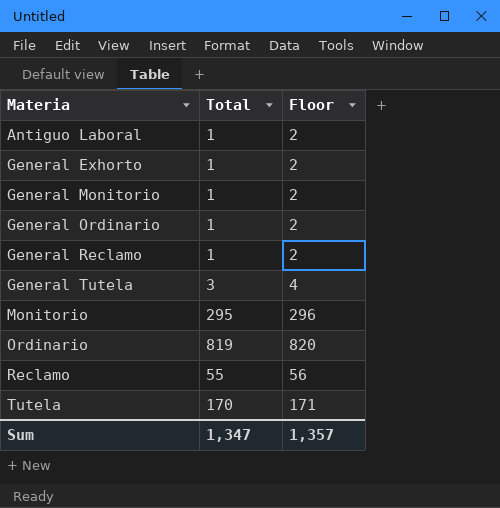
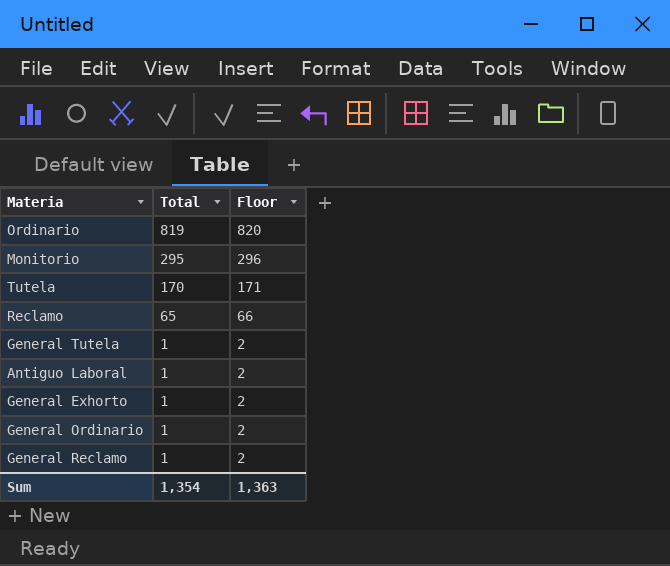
row order: Materia ascending -> Total descending
row General Monitorio: 1 | 2 -> none
Reclamo | Total: 55 -> 65
Reclamo | Floor: 56 -> 66
General Tutela | Total: 3 -> 1
General Tutela | Floor: 4 -> 2
Sum | Total: 1,347 -> 1,354
Sum | Floor: 1,357 -> 1,363

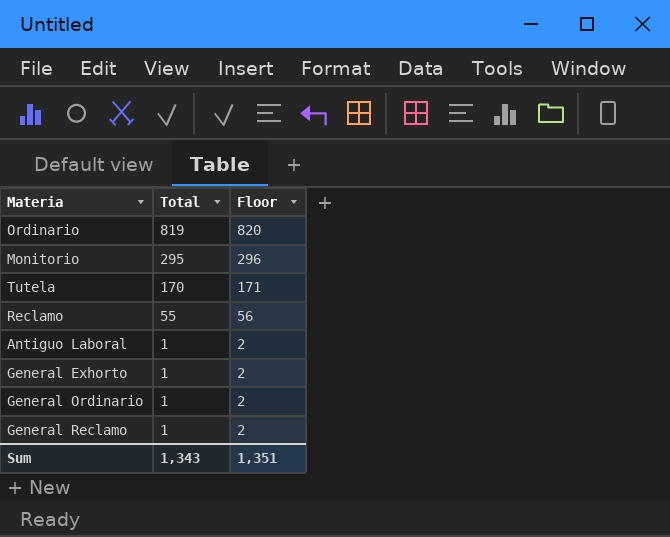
row General Tutela: 1 | 2 -> none
Reclamo | Total: 65 -> 55
Reclamo | Floor: 66 -> 56
Sum | Total: 1,354 -> 1,343
Sum | Floor: 1,363 -> 1,351

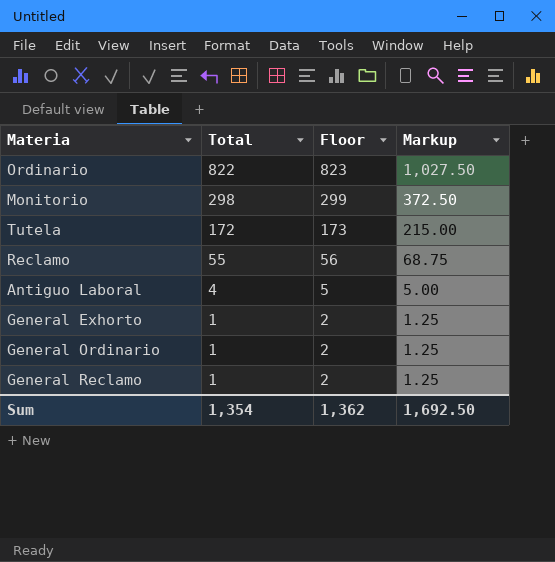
column Markup | formula: none -> [Total] * 1.25
Ordinario | Total: 819 -> 822
Ordinario | Floor: 820 -> 823
Monitorio | Total: 295 -> 298
Monitorio | Floor: 296 -> 299
Tutela | Total: 170 -> 172
Tutela | Floor: 171 -> 173
Antiguo Laboral | Total: 1 -> 4
Antiguo Laboral | Floor: 2 -> 5
Sum | Total: 1,343 -> 1,354
Sum | Floor: 1,351 -> 1,362

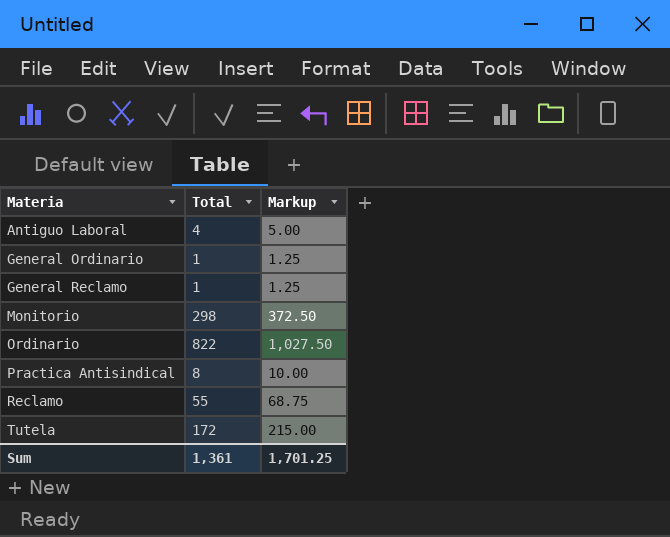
row order: Total descending -> Materia ascending
column Floor | formula: [Total] + 1 -> none
row General Exhorto: 1 | 2 | 1.25 -> none
row Practica Antisindical: none -> 8 | 10.00
Sum | Total: 1,354 -> 1,361
Sum | Markup: 1,692.50 -> 1,701.25

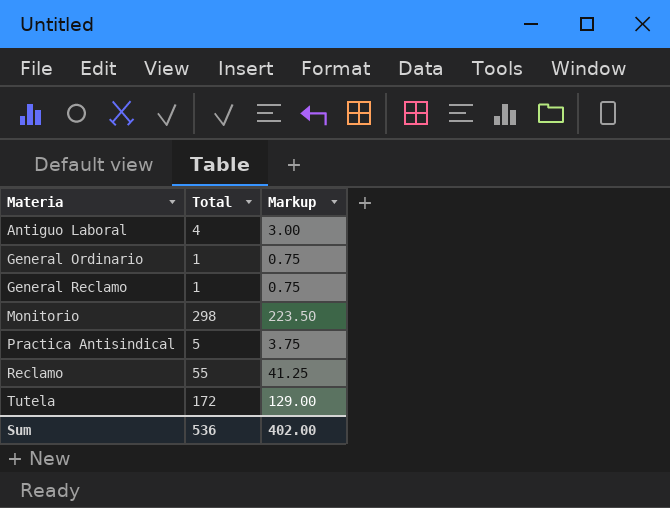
column Markup | formula: [Total] * 1.25 -> [Total] * 0.75
row Ordinario: 822 | 1,027.50 -> none
Practica Antisindical | Total: 8 -> 5
Sum | Total: 1,361 -> 536
Sum | Markup: 1,701.25 -> 402.00

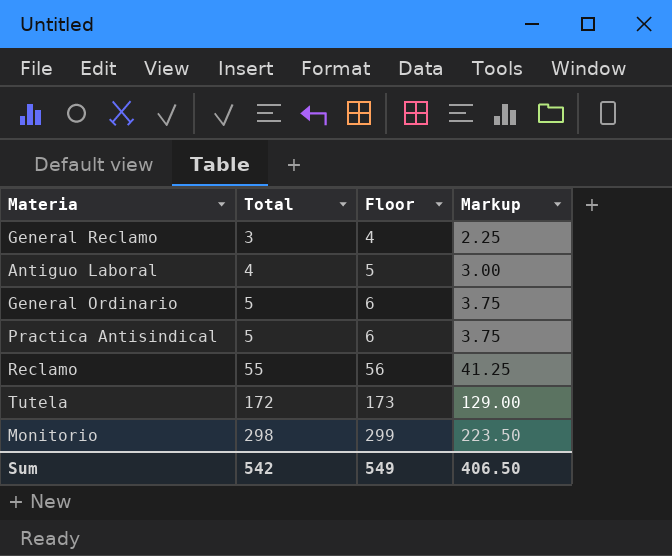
row order: Materia ascending -> Total ascending
column Floor | formula: none -> [Total] + 1
General Reclamo | Total: 1 -> 3
General Reclamo | Markup: 0.75 -> 2.25
General Ordinario | Total: 1 -> 5
General Ordinario | Markup: 0.75 -> 3.75
Sum | Total: 536 -> 542
Sum | Markup: 402.00 -> 406.50

